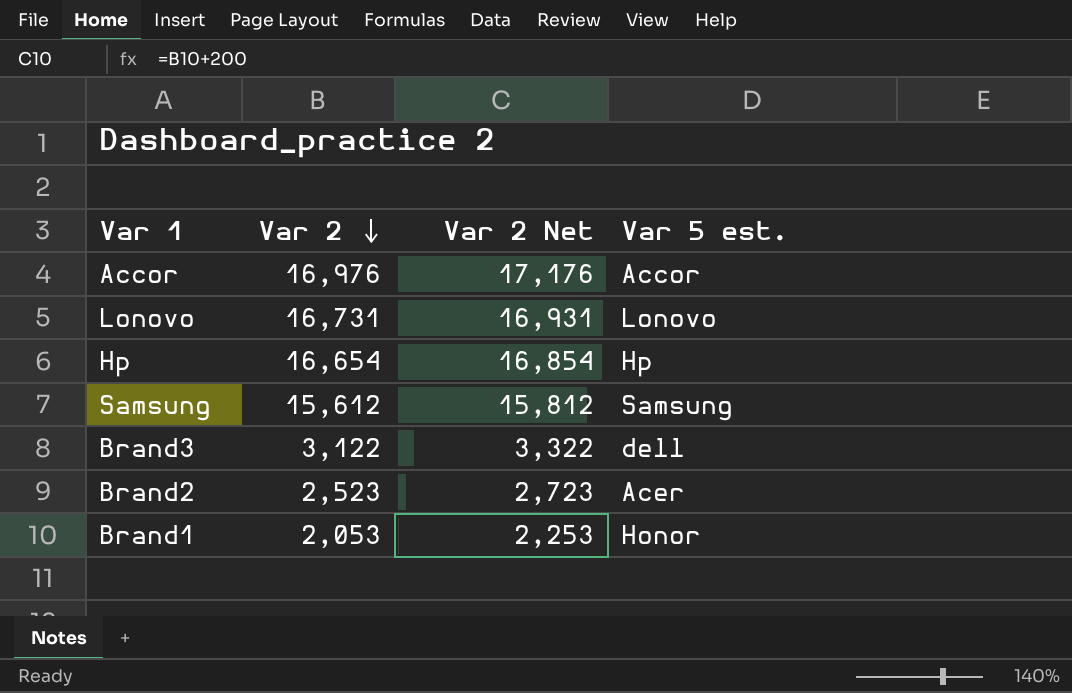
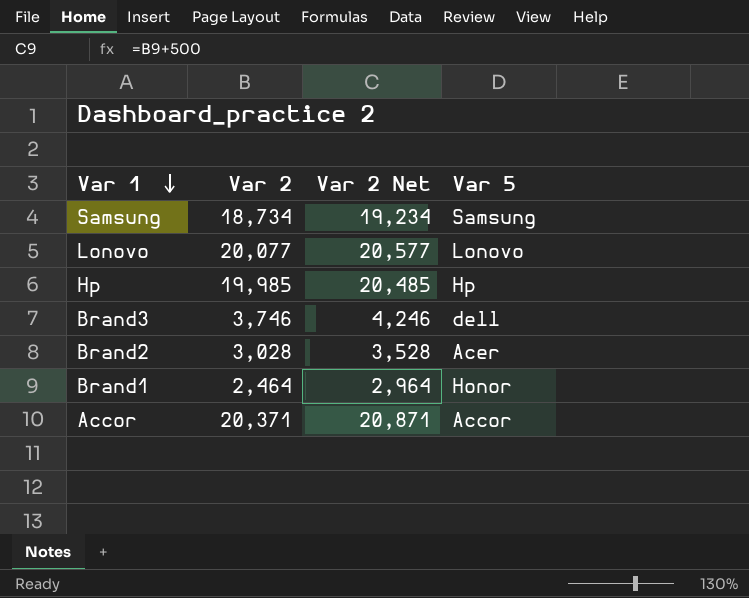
row order: Var 2 descending -> Var 1 descending
column Var 2 Net | formula: [Var 2] + 200 -> [Var 2] + 500
column name: Var 5 est. -> Var 5
Samsung | Var 2: 15,612 -> 18,734
Lonovo | Var 2: 16,731 -> 20,077
Hp | Var 2: 16,654 -> 19,985
Brand3 | Var 2: 3,122 -> 3,746
Brand2 | Var 2: 2,523 -> 3,028
Brand1 | Var 2: 2,053 -> 2,464
Accor | Var 2: 16,976 -> 20,371

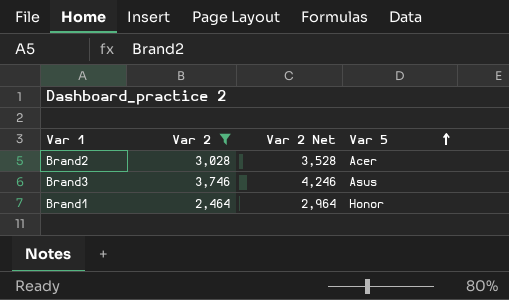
filter: none -> Var 2 <= 3,746
row order: Var 1 descending -> Var 5 ascending
Brand3 | Var 5: dell -> Asus

